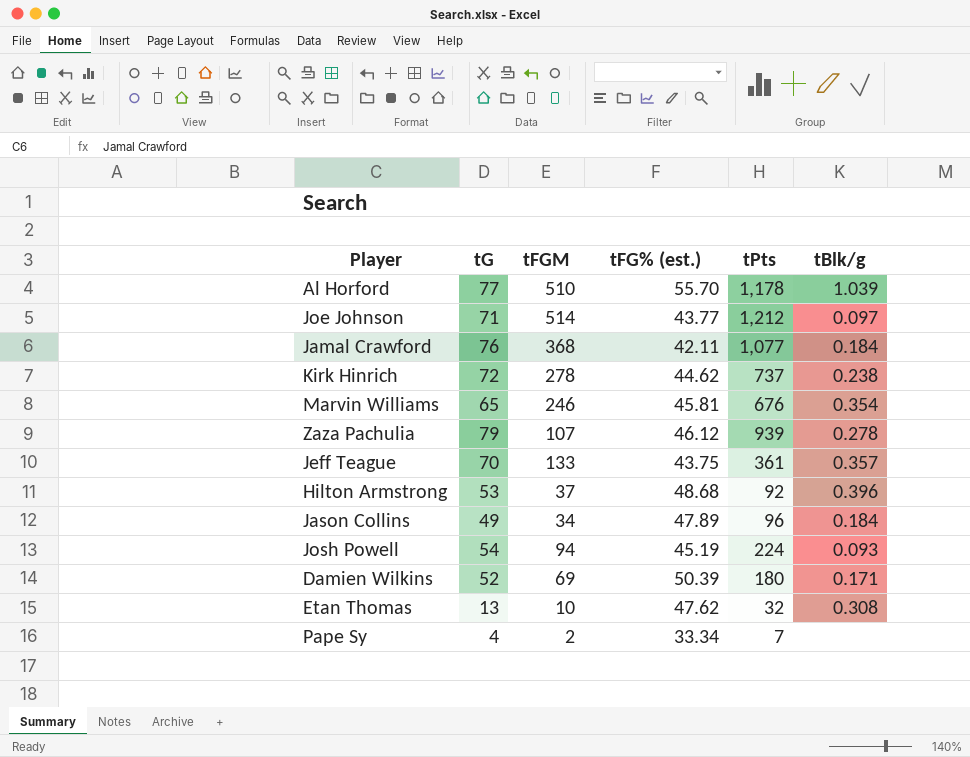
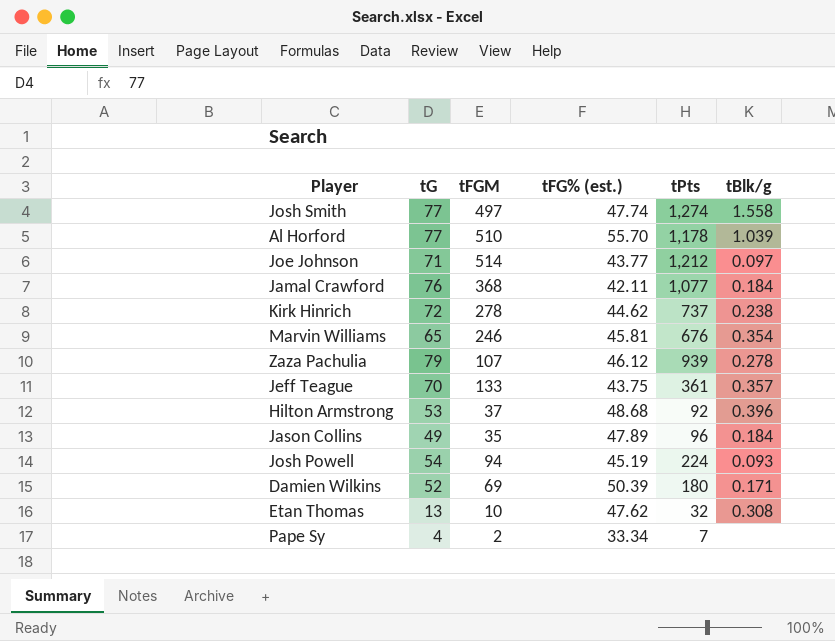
row Josh Smith: none -> 77 | 497 | 47.74 | 1,274 | 1.558
Jason Collins | tFGM: 34 -> 35

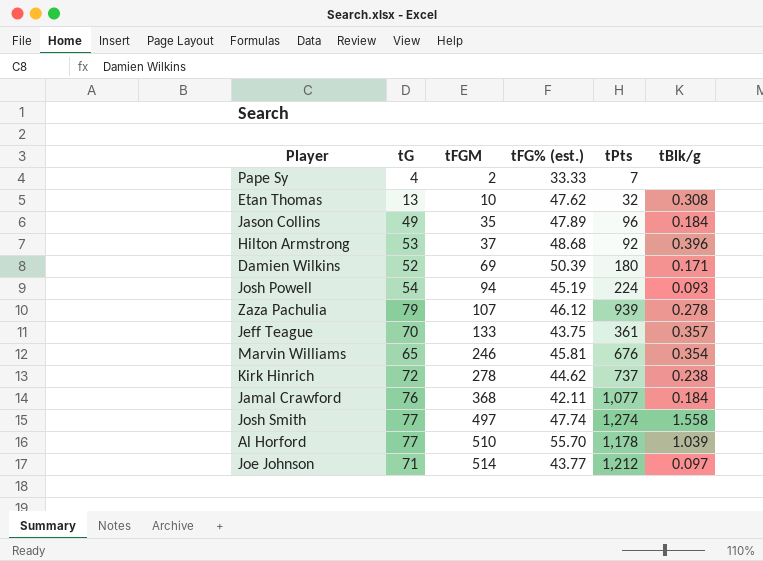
row order: none -> tFGM ascending
Pape Sy | tFG% (est.): 33.34 -> 33.33

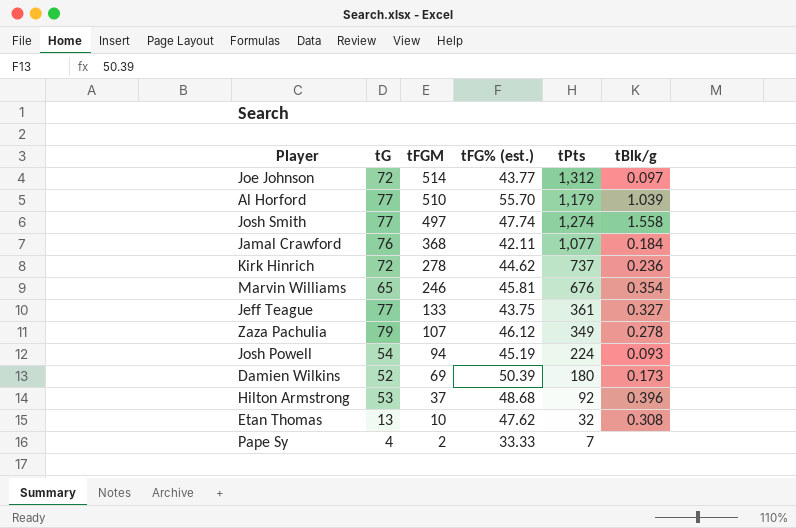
row order: tFGM ascending -> tFGM descending
row Jason Collins: 49 | 35 | 47.89 | 96 | 0.184 -> none
Joe Johnson | tG: 71 -> 72
Joe Johnson | tPts: 1,212 -> 1,312
Al Horford | tPts: 1,178 -> 1,179
Kirk Hinrich | tBlk/g: 0.238 -> 0.236
Jeff Teague | tG: 70 -> 77
Jeff Teague | tBlk/g: 0.357 -> 0.327
Zaza Pachulia | tPts: 939 -> 349
Damien Wilkins | tBlk/g: 0.171 -> 0.173

